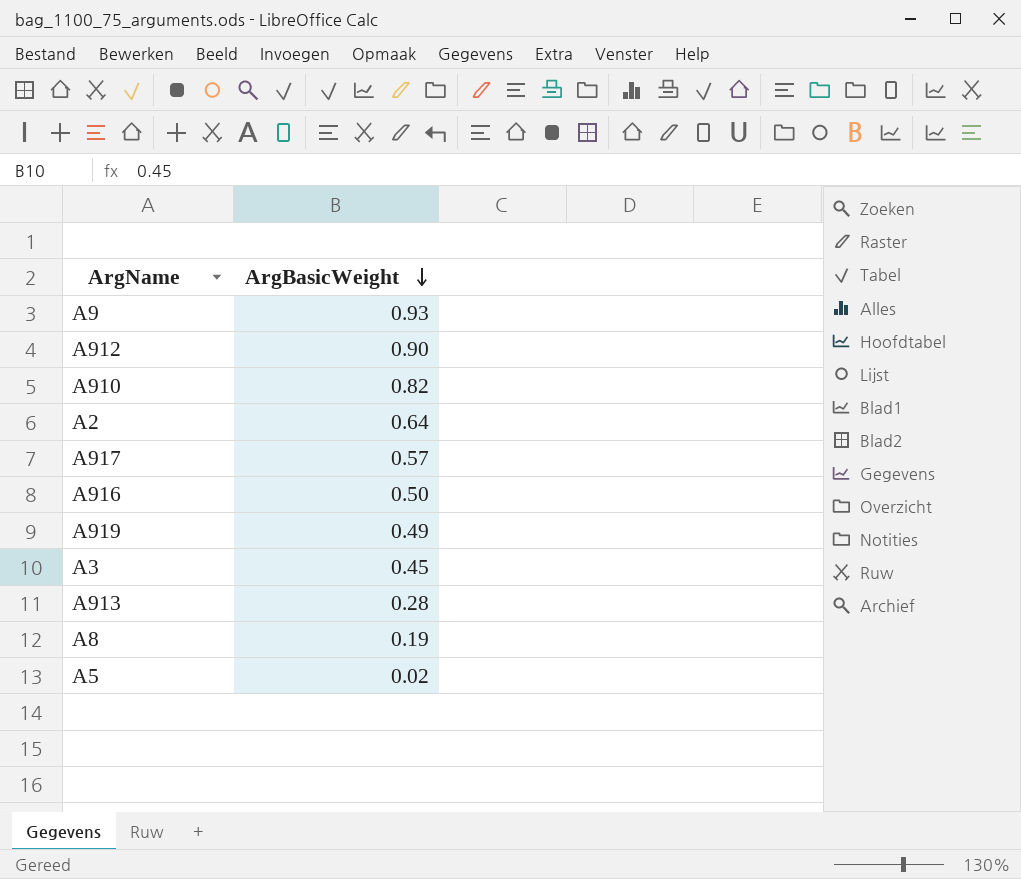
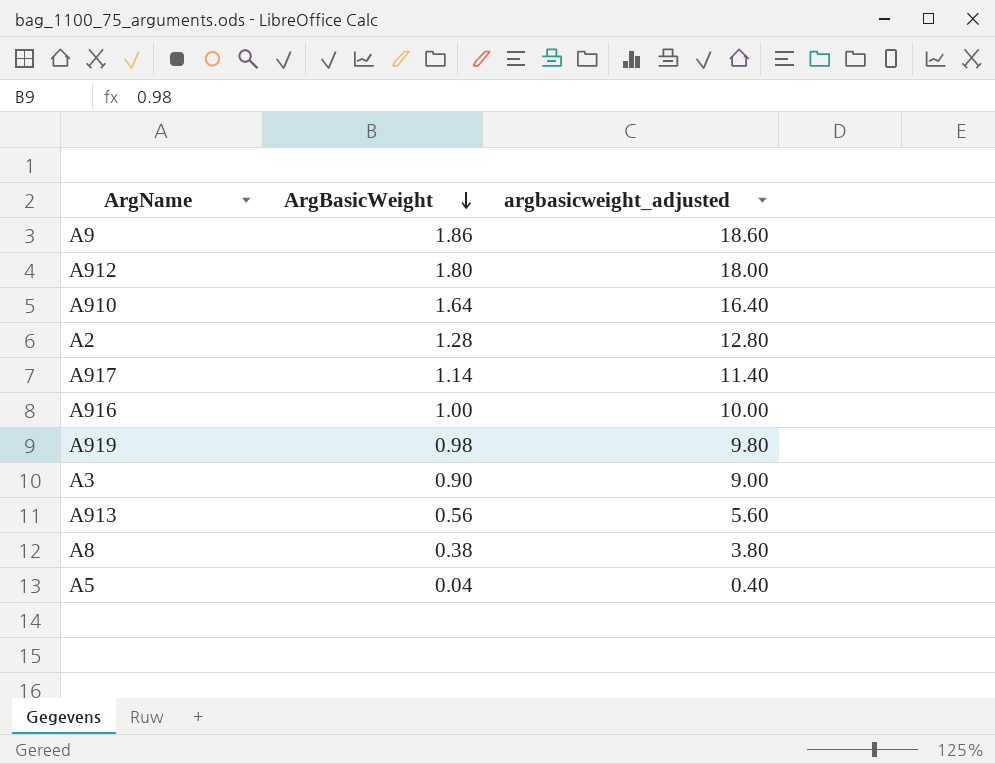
column argbasicweight_adjusted | formula: none -> [ArgBasicWeight] * 10
A9 | ArgBasicWeight: 0.93 -> 1.86
A912 | ArgBasicWeight: 0.90 -> 1.80
A910 | ArgBasicWeight: 0.82 -> 1.64
A2 | ArgBasicWeight: 0.64 -> 1.28
A917 | ArgBasicWeight: 0.57 -> 1.14
A916 | ArgBasicWeight: 0.50 -> 1.00
A919 | ArgBasicWeight: 0.49 -> 0.98
A3 | ArgBasicWeight: 0.45 -> 0.90
A913 | ArgBasicWeight: 0.28 -> 0.56
A8 | ArgBasicWeight: 0.19 -> 0.38
A5 | ArgBasicWeight: 0.02 -> 0.04

